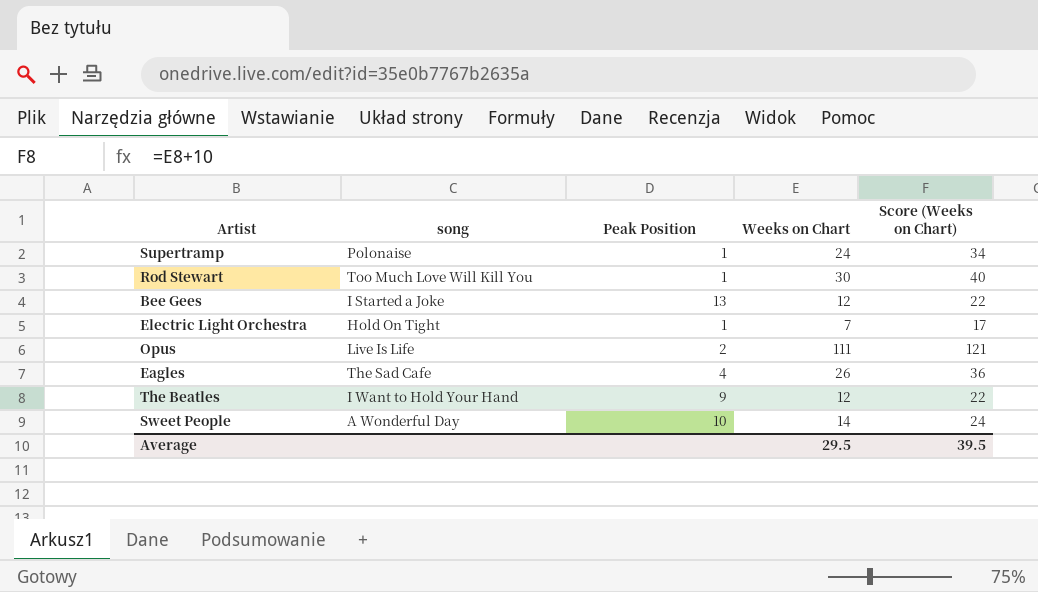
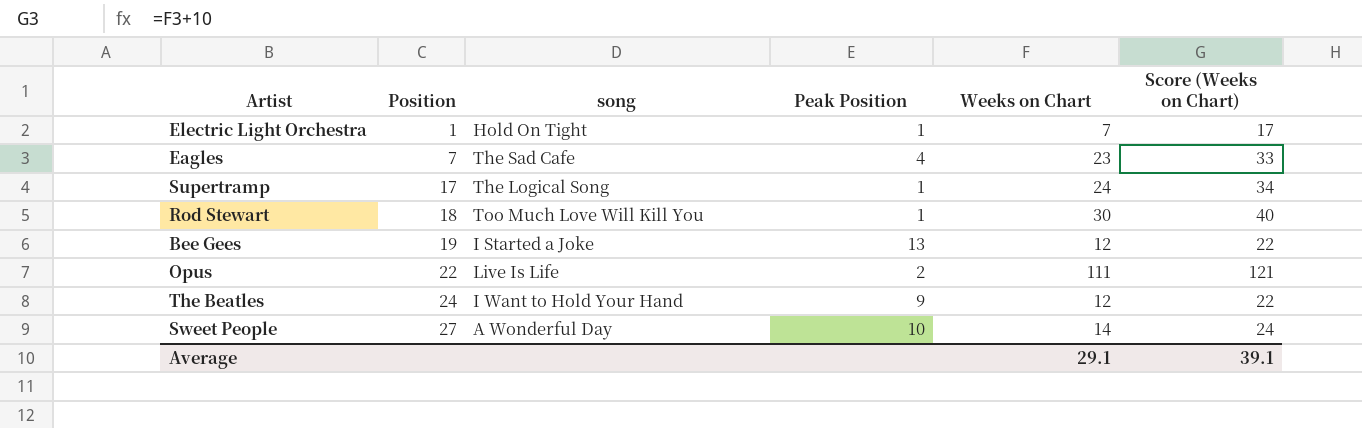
row order: none -> Position ascending
column Position | position: none -> 2
Eagles | Weeks on Chart: 26 -> 23
Eagles | Score (Weeks on Chart): 36 -> 33
Supertramp | song: Polonaise -> The Logical Song
Average | Weeks on Chart: 29.5 -> 29.1
Average | Score (Weeks on Chart): 39.5 -> 39.1

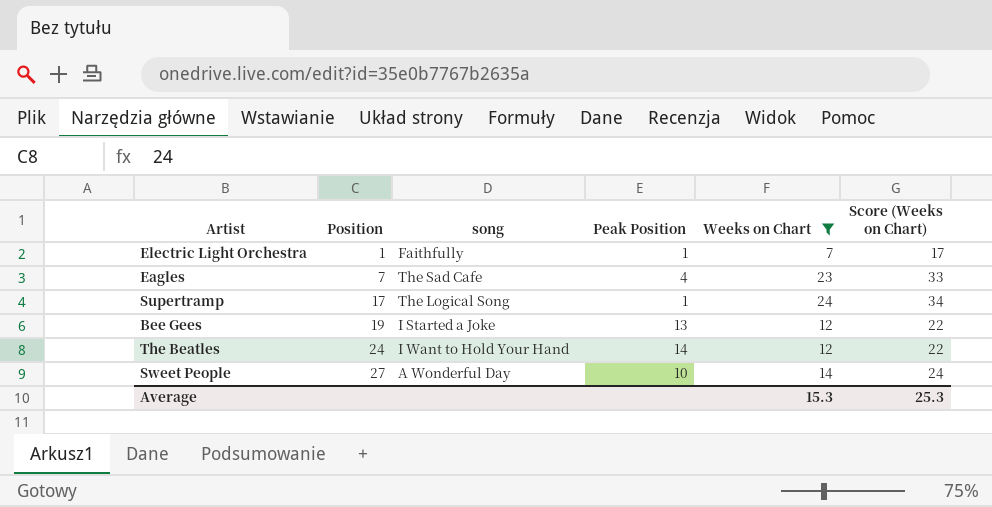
filter: none -> Weeks on Chart <= 24
Electric Light Orchestra | song: Hold On Tight -> Faithfully
The Beatles | Peak Position: 9 -> 14
Average | Weeks on Chart: 29.1 -> 15.3
Average | Score (Weeks on Chart): 39.1 -> 25.3

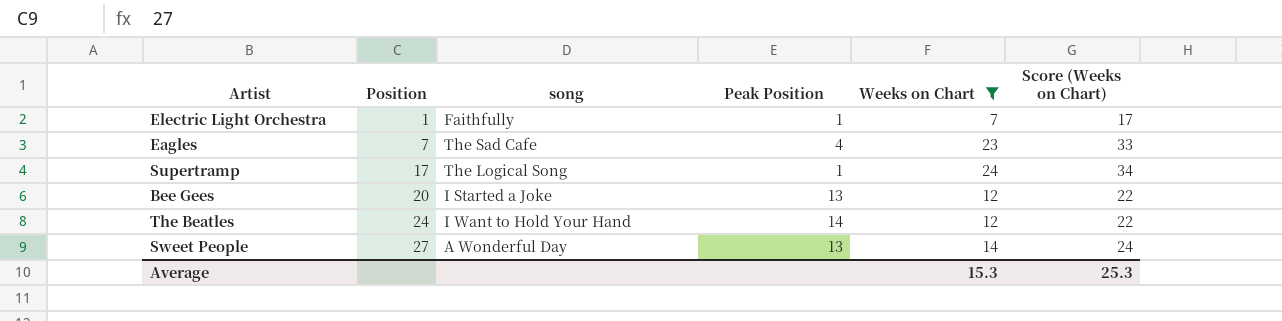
Bee Gees | Position: 19 -> 20
Sweet People | Peak Position: 10 -> 13

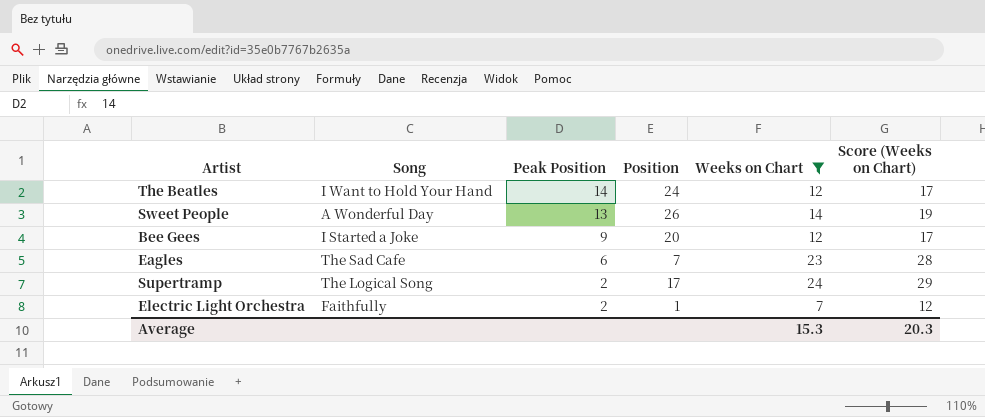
row order: Position ascending -> Peak Position descending
column name: song -> Song
column Position | position: 2 -> 4
column Score (Weeks on Chart) | formula: [Weeks on Chart] + 10 -> [Weeks on Chart] + 5
Sweet People | Position: 27 -> 26
Bee Gees | Peak Position: 13 -> 9
Eagles | Peak Position: 4 -> 6
Supertramp | Peak Position: 1 -> 2
Electric Light Orchestra | Peak Position: 1 -> 2
Average | Score (Weeks on Chart): 25.3 -> 20.3

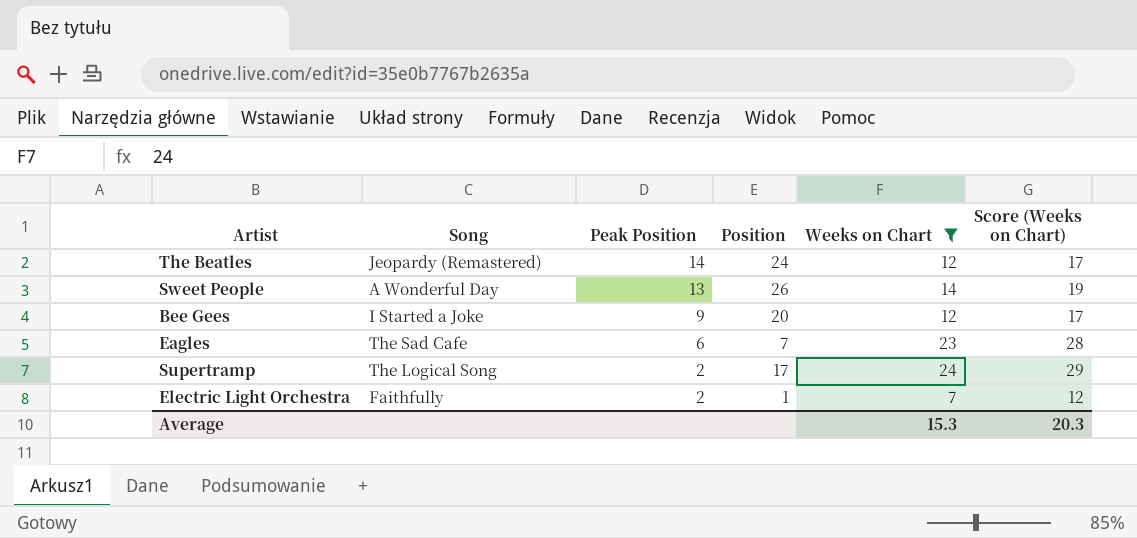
The Beatles | Song: I Want to Hold Your Hand -> Jeopardy (Remastered)

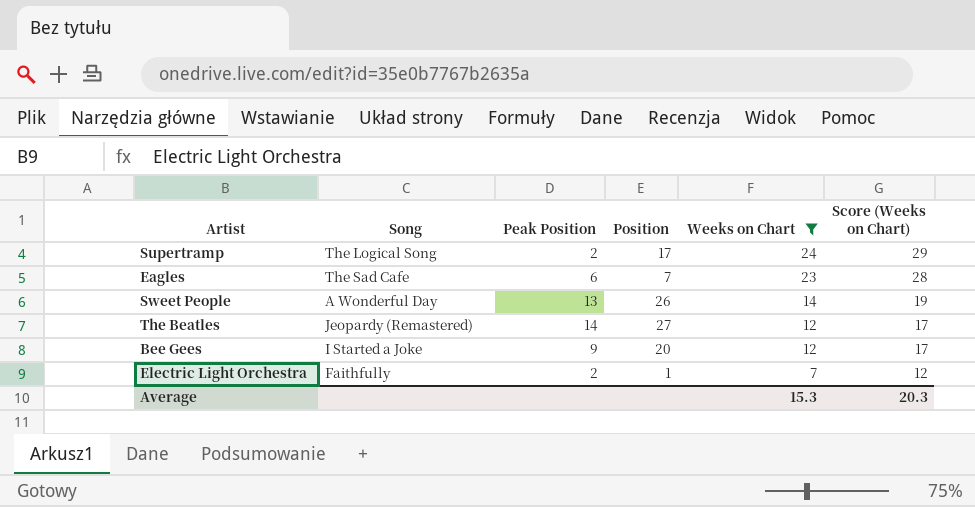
row order: Peak Position descending -> Weeks on Chart descending
The Beatles | Position: 24 -> 27

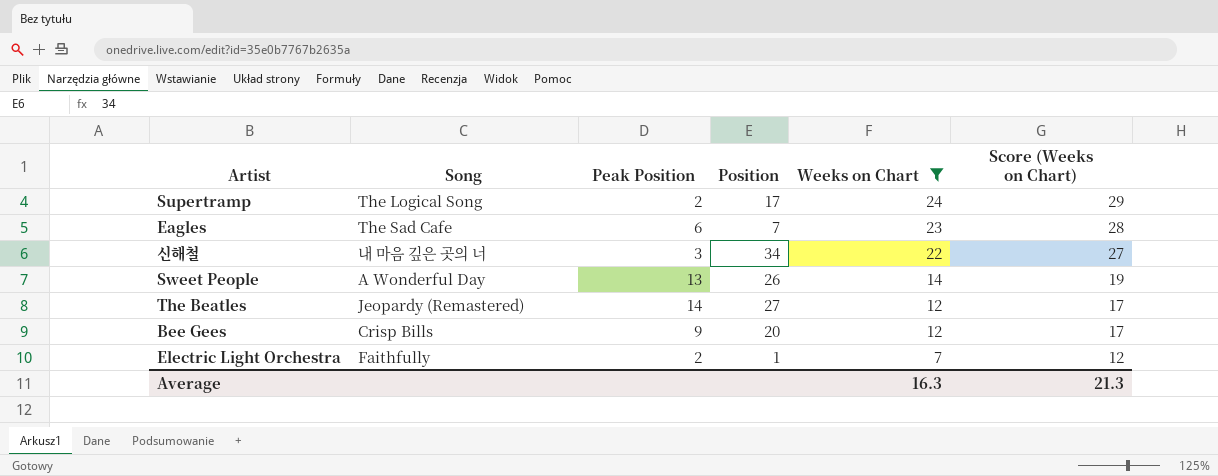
row 신해철: none -> 내 마음 깊은 곳의 너 | 3 | 34 | 22 | 27
Bee Gees | Song: I Started a Joke -> Crisp Bills
Average | Weeks on Chart: 15.3 -> 16.3
Average | Score (Weeks on Chart): 20.3 -> 21.3

